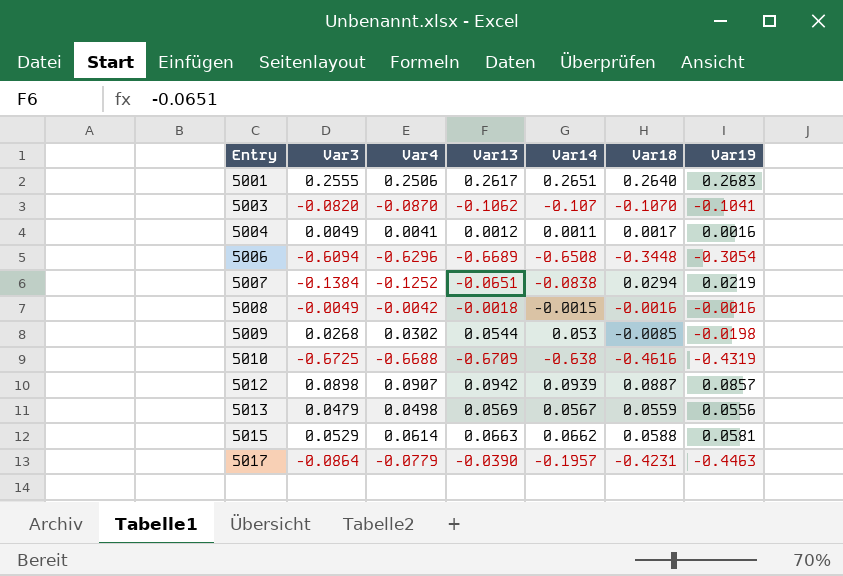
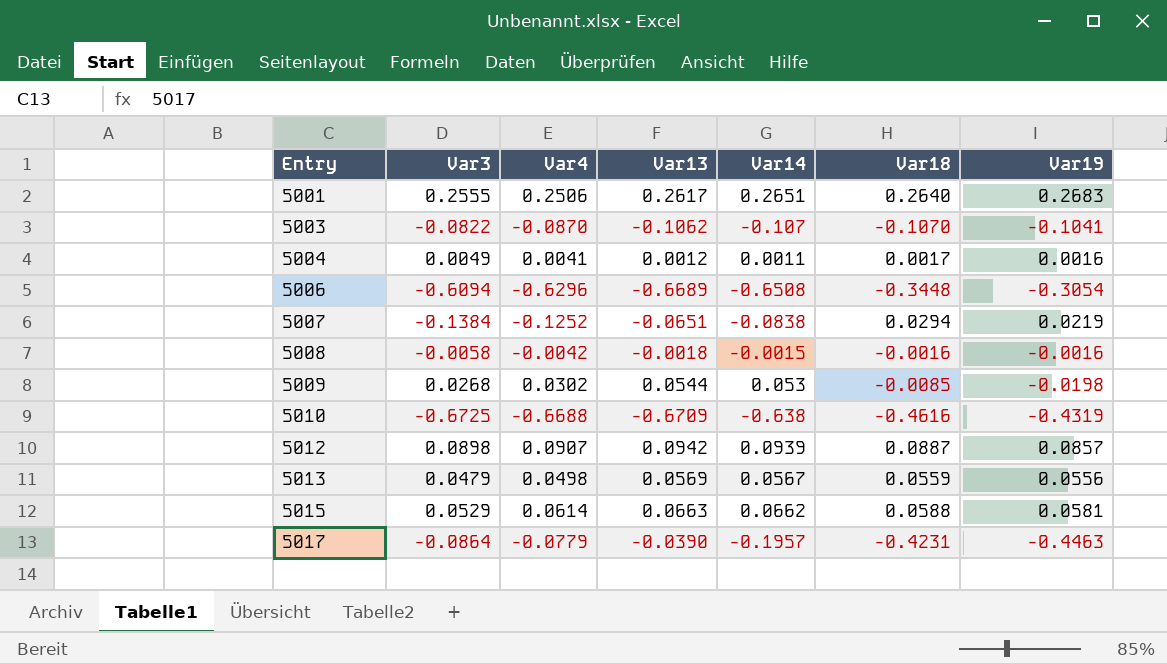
5003 | Var3: -0.0820 -> -0.0822
5008 | Var3: -0.0049 -> -0.0058

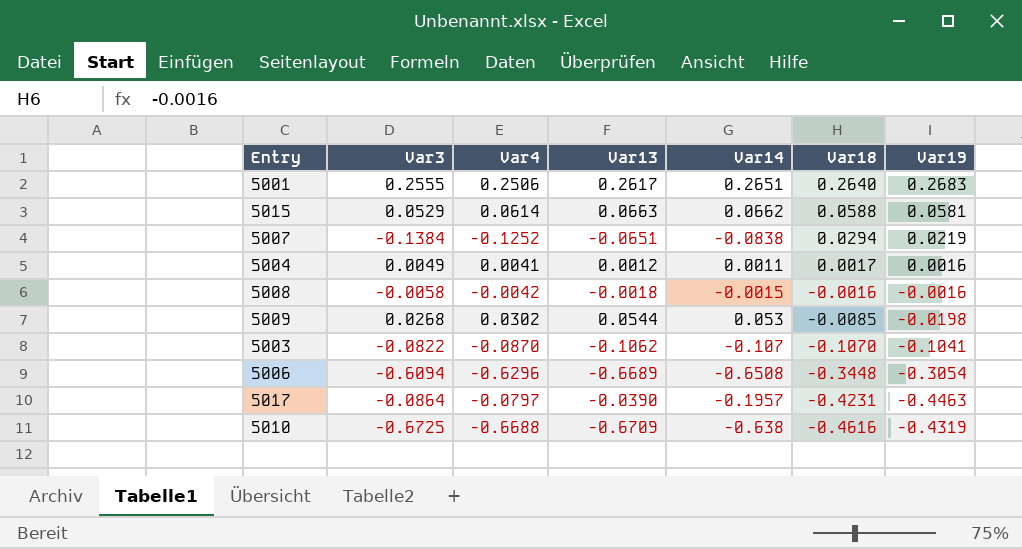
row order: Entry ascending -> Var18 descending
row 5012: 0.0898 | 0.0907 | 0.0942 | 0.0939 | 0.0887 | 0.0857 -> none
row 5013: 0.0479 | 0.0498 | 0.0569 | 0.0567 | 0.0559 | 0.0556 -> none
5017 | Var4: -0.0779 -> -0.0797

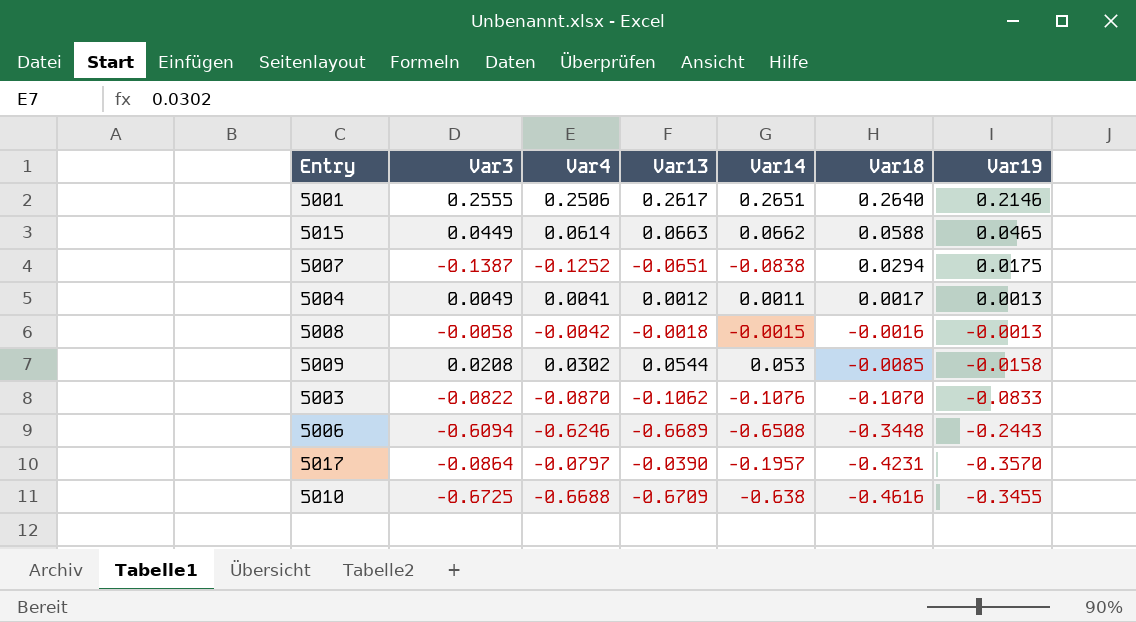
5001 | Var19: 0.2683 -> 0.2146
5015 | Var3: 0.0529 -> 0.0449
5015 | Var19: 0.0581 -> 0.0465
5007 | Var3: -0.1384 -> -0.1387
5007 | Var19: 0.0219 -> 0.0175
5004 | Var19: 0.0016 -> 0.0013
5008 | Var19: -0.0016 -> -0.0013
5009 | Var3: 0.0268 -> 0.0208
5009 | Var19: -0.0198 -> -0.0158
5003 | Var14: -0.107 -> -0.1076
5003 | Var19: -0.1041 -> -0.0833
5006 | Var4: -0.6296 -> -0.6246
5006 | Var19: -0.3054 -> -0.2443
5017 | Var19: -0.4463 -> -0.3570
5010 | Var19: -0.4319 -> -0.3455

